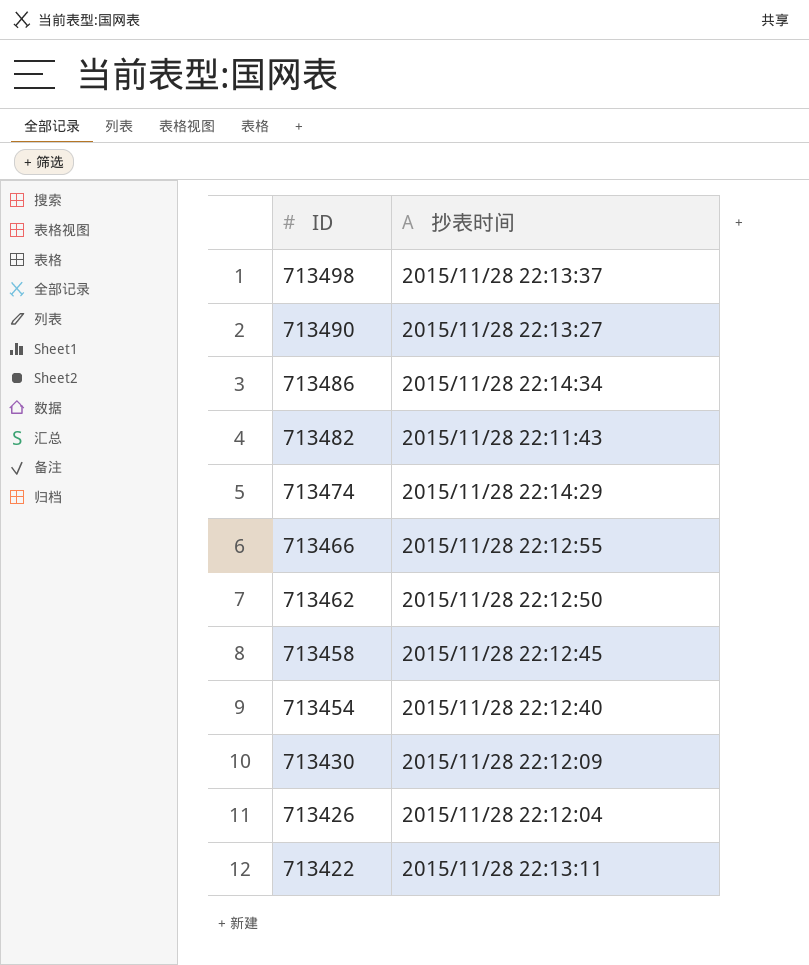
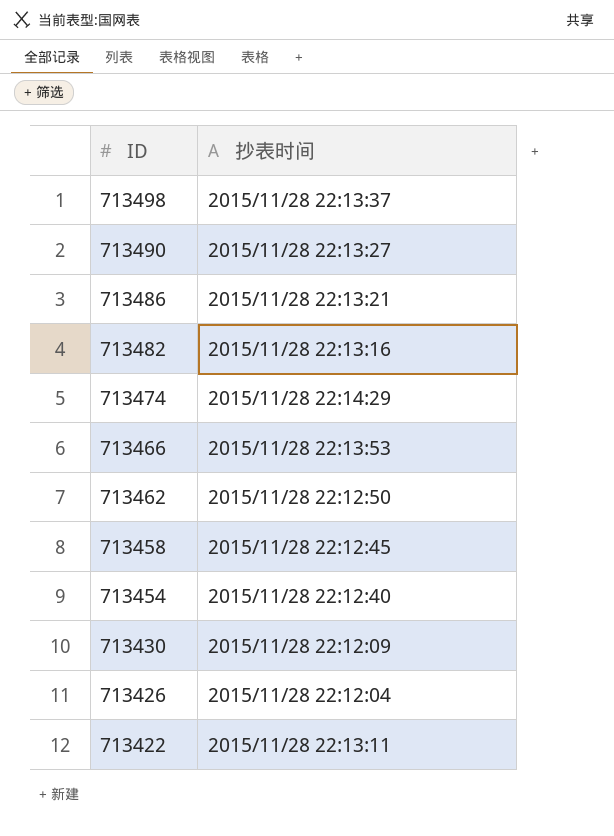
713486 | 抄表时间: 2015/11/28 22:14:34 -> 2015/11/28 22:13:21
713482 | 抄表时间: 2015/11/28 22:11:43 -> 2015/11/28 22:13:16
713466 | 抄表时间: 2015/11/28 22:12:55 -> 2015/11/28 22:13:53

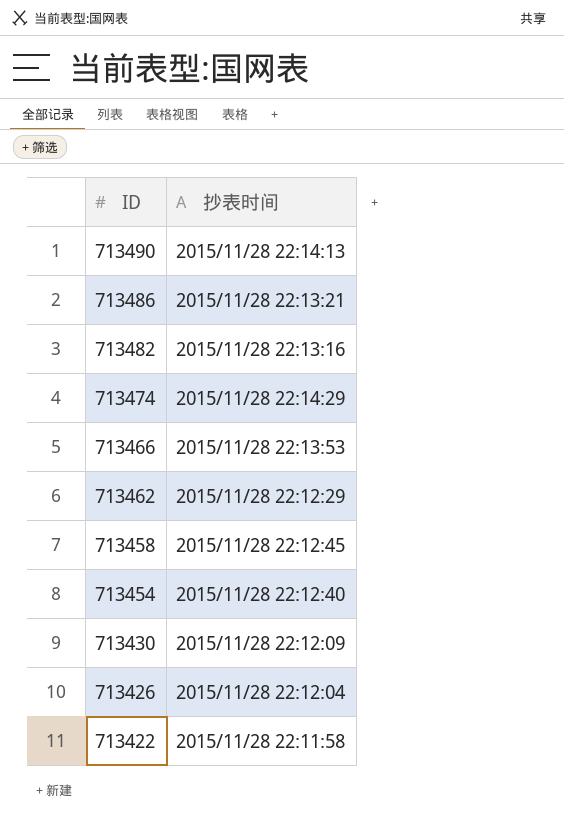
row 713498: 2015/11/28 22:13:37 -> none
713490 | 抄表时间: 2015/11/28 22:13:27 -> 2015/11/28 22:14:13
713462 | 抄表时间: 2015/11/28 22:12:50 -> 2015/11/28 22:12:29
713422 | 抄表时间: 2015/11/28 22:13:11 -> 2015/11/28 22:11:58

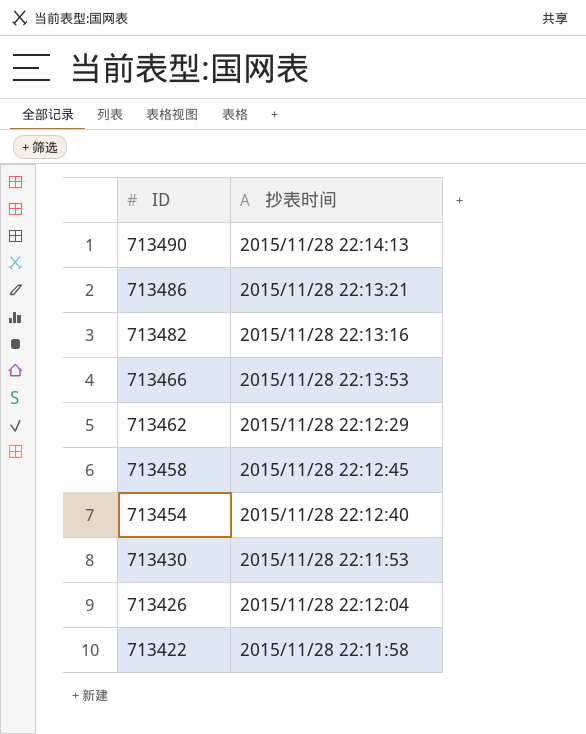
row 713474: 2015/11/28 22:14:29 -> none
713430 | 抄表时间: 2015/11/28 22:12:09 -> 2015/11/28 22:11:53

